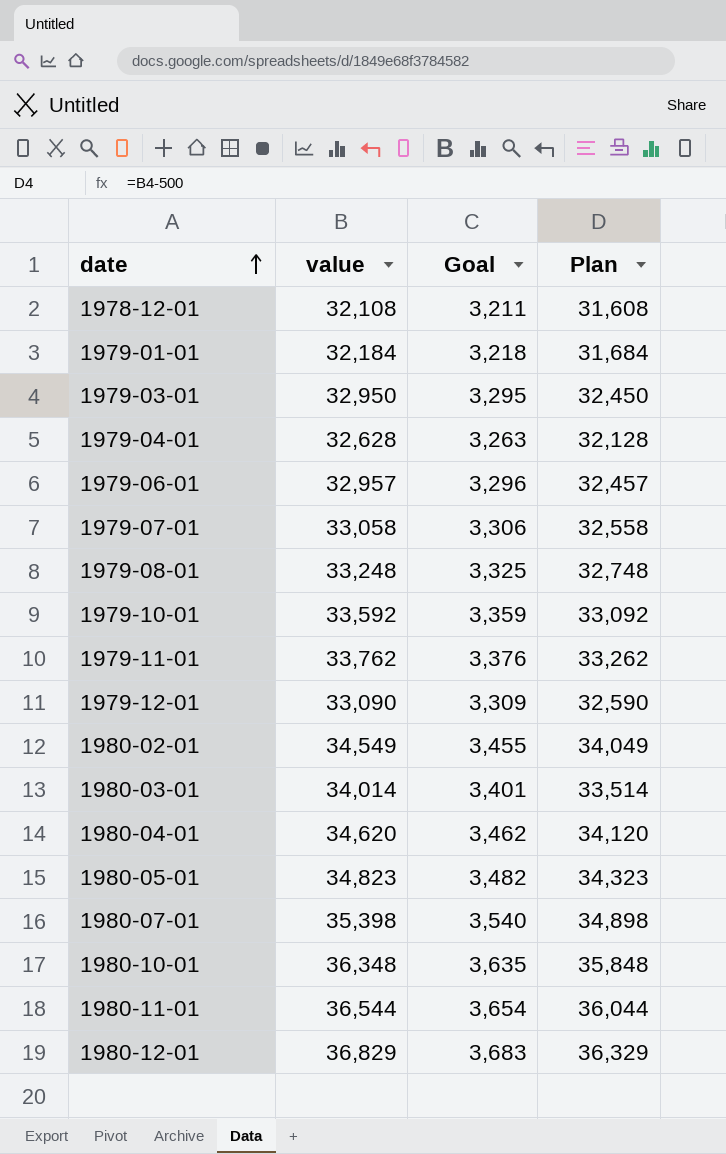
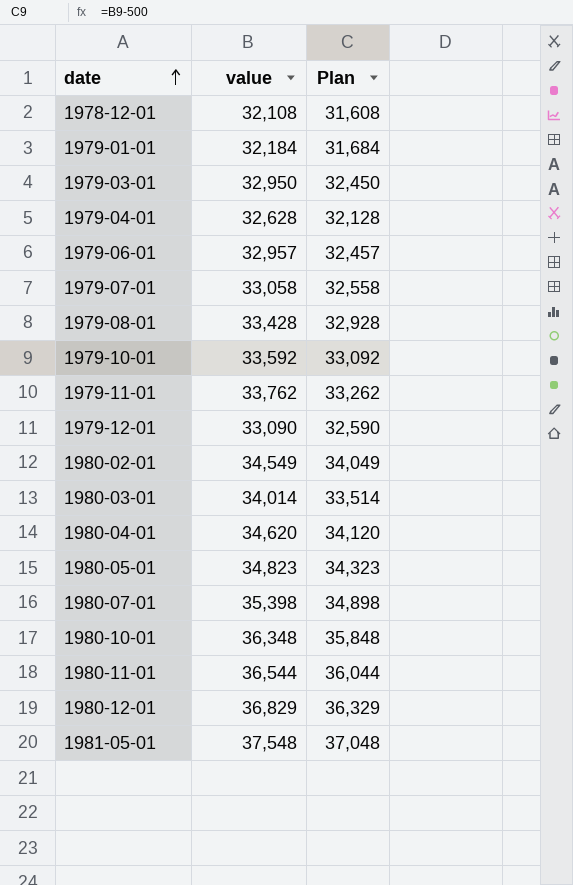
column Goal | formula: [value] * 0.1 -> none
1979-08-01 | value: 33,248 -> 33,428
1979-08-01 | Plan: 32,748 -> 32,928
row 1981-05-01: none -> 37,548 | 37,048

